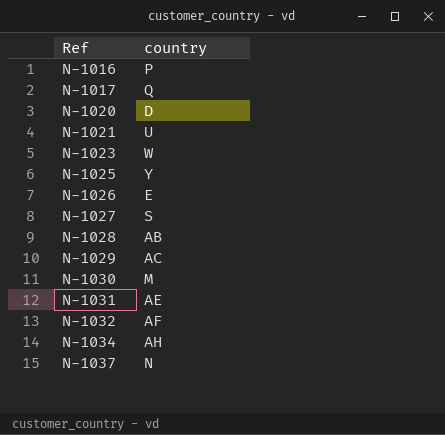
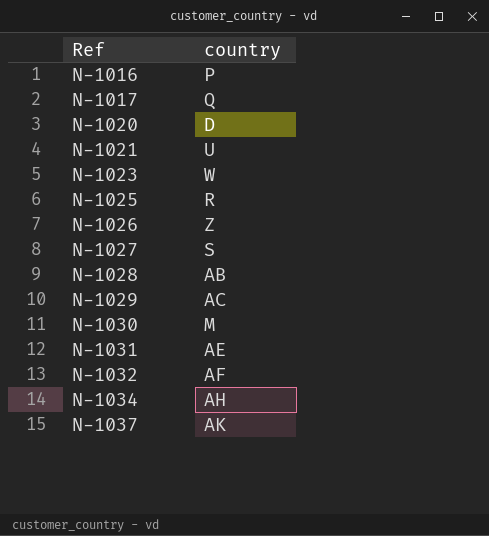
N-1025 | country: Y -> R
N-1026 | country: E -> Z
N-1037 | country: N -> AK

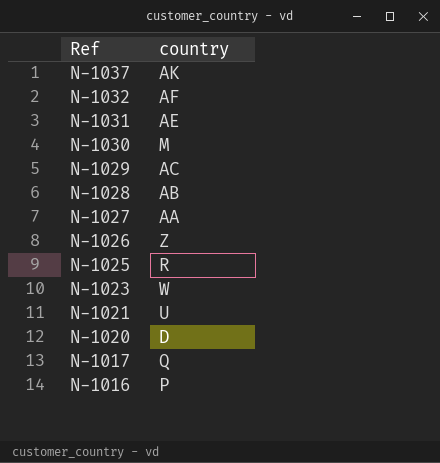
row order: Ref ascending -> Ref descending
row N-1034: AH -> none
N-1027 | country: S -> AA

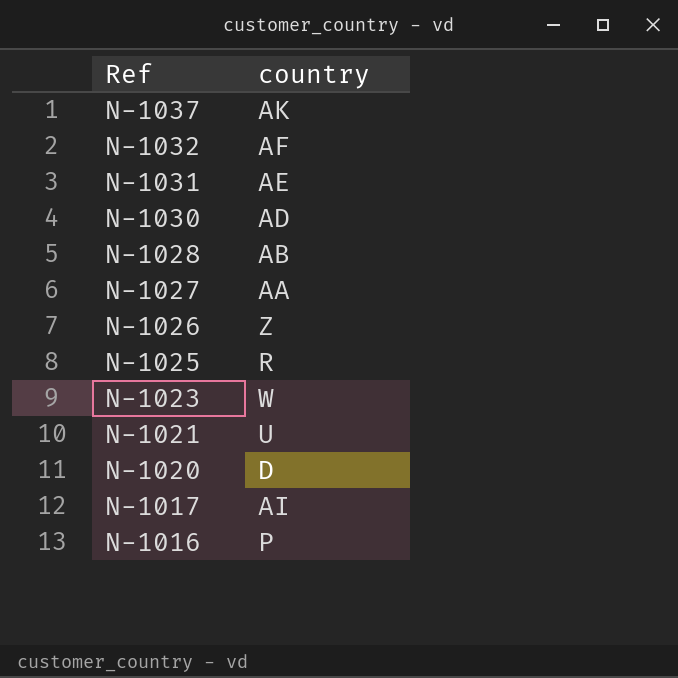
row N-1029: AC -> none
N-1030 | country: M -> AD
N-1017 | country: Q -> AI

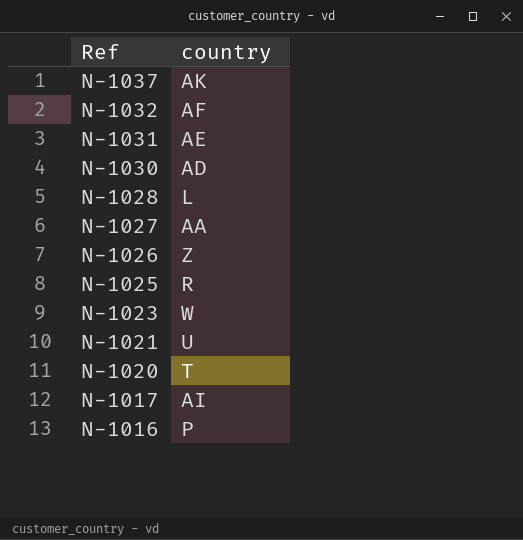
N-1028 | country: AB -> L
N-1020 | country: D -> T

